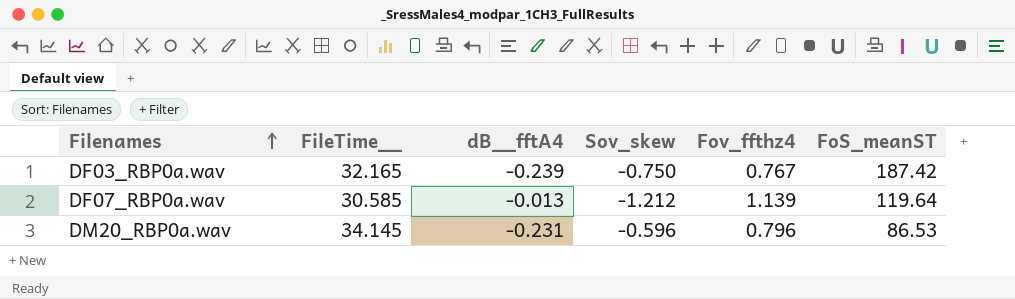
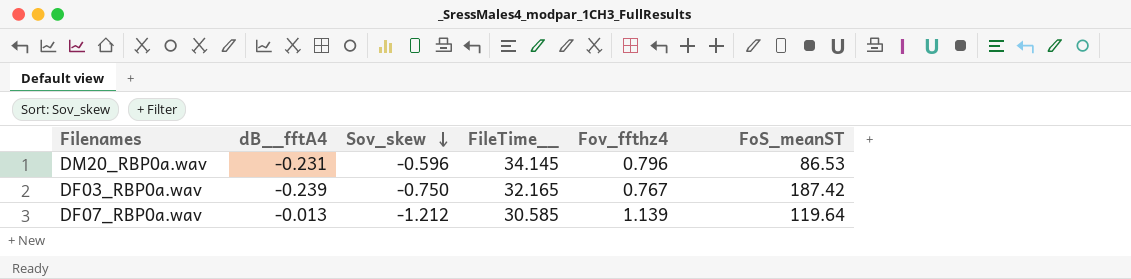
row order: Filenames ascending -> Sov_skew descending
column FileTime__ | position: 2 -> 4

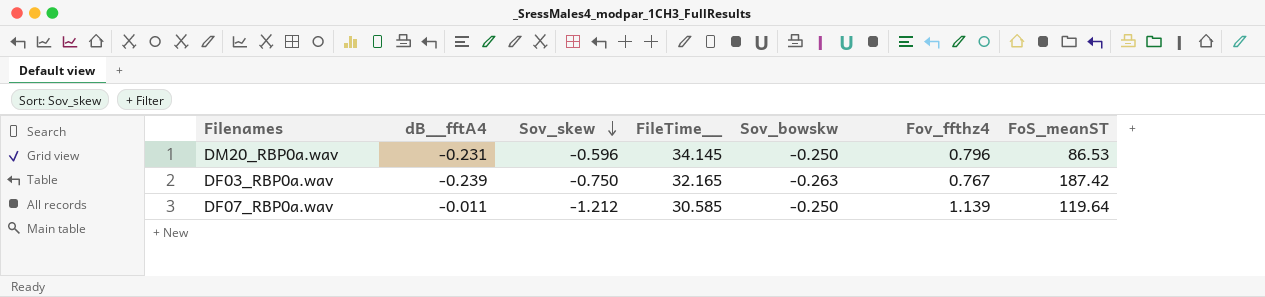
column Sov_bowskw | position: none -> 5
DF07_RBP0a.wav | dB__fftA4: -0.013 -> -0.011

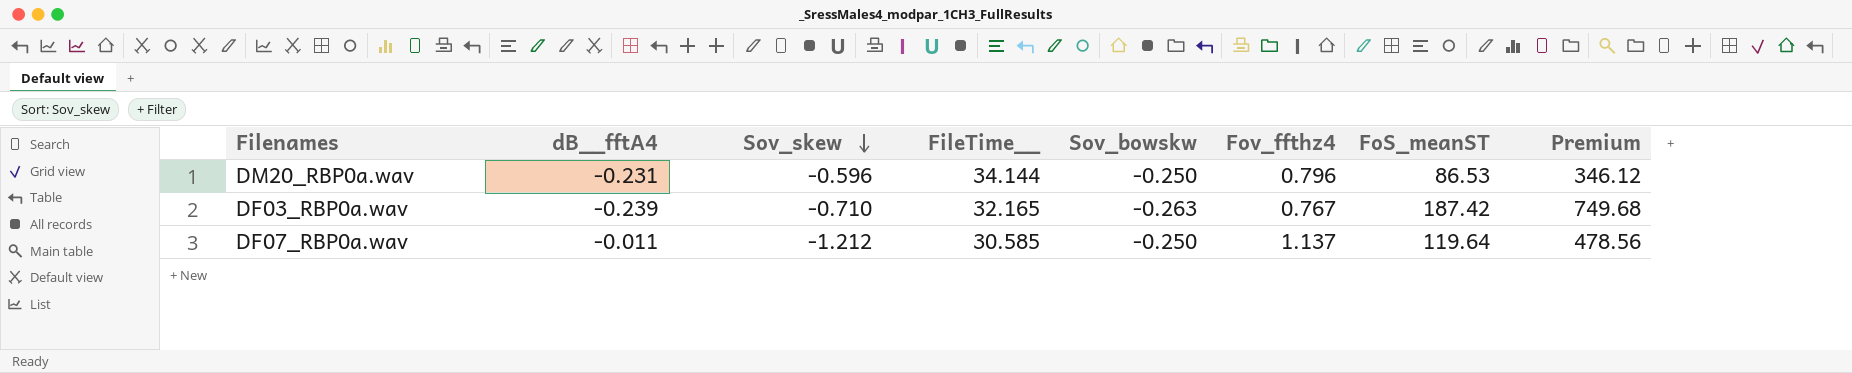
column Premium | formula: none -> [FoS_meanST] * 4
DM20_RBP0a.wav | FileTime__: 34.145 -> 34.144
DF03_RBP0a.wav | Sov_skew: -0.750 -> -0.710
DF07_RBP0a.wav | Fov_ffthz4: 1.139 -> 1.137

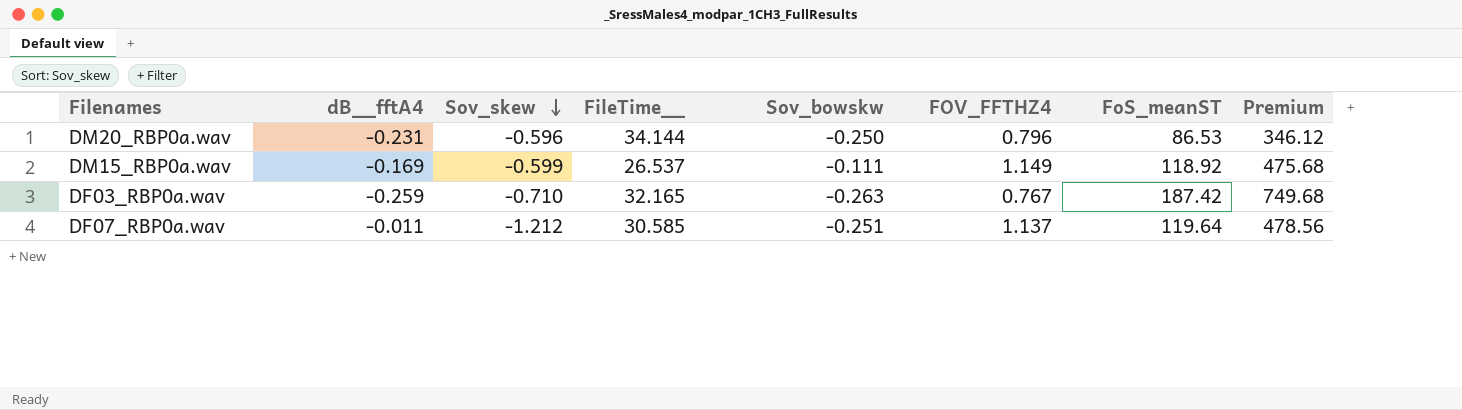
column name: Fov_ffthz4 -> FOV_FFTHZ4
row DM15_RBP0a.wav: none -> -0.169 | -0.599 | 26.537 | -0.111 | 1.149 | 118.92 | 475.68
DF03_RBP0a.wav | dB__fftA4: -0.239 -> -0.259
DF07_RBP0a.wav | Sov_bowskw: -0.250 -> -0.251

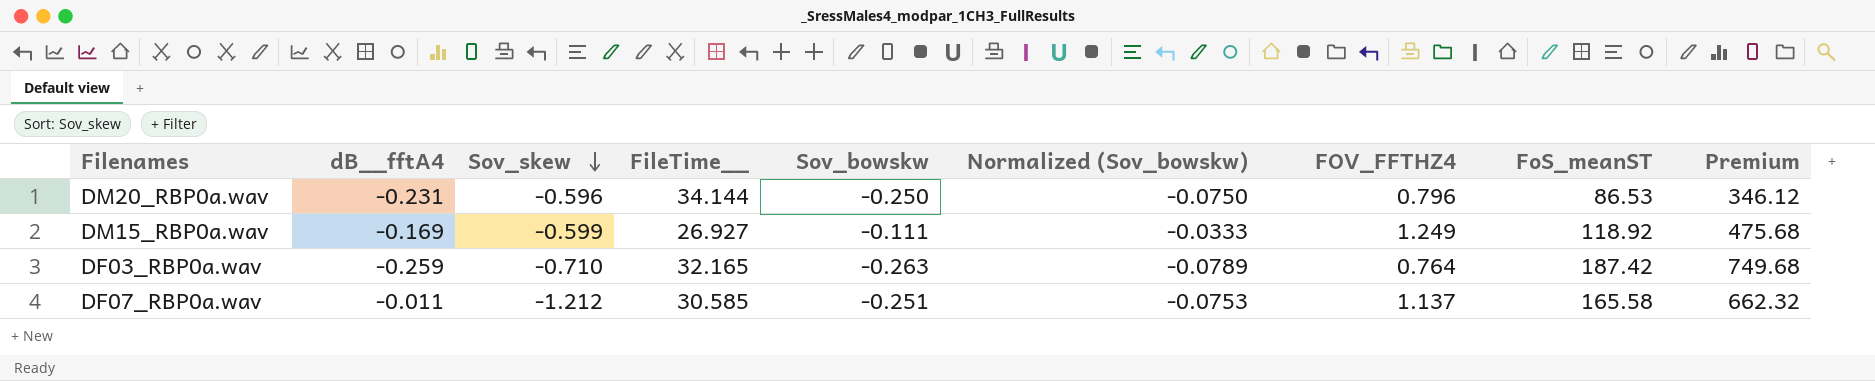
column Normalized (Sov_bowskw) | formula: none -> [Sov_bowskw] * 0.3
DM15_RBP0a.wav | FileTime__: 26.537 -> 26.927
DM15_RBP0a.wav | FOV_FFTHZ4: 1.149 -> 1.249
DF03_RBP0a.wav | FOV_FFTHZ4: 0.767 -> 0.764
DF07_RBP0a.wav | FoS_meanST: 119.64 -> 165.58
DF07_RBP0a.wav | Premium: 478.56 -> 662.32

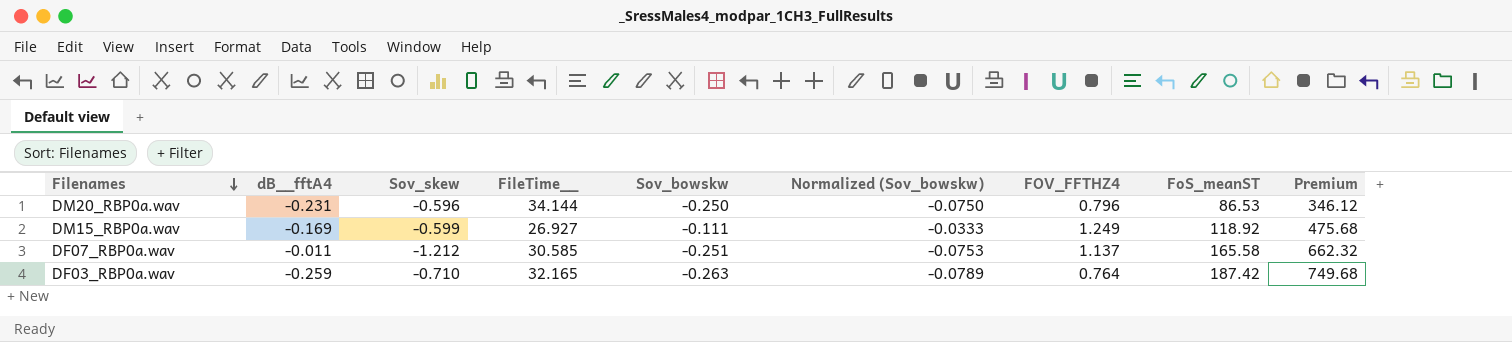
row order: Sov_skew descending -> Filenames descending

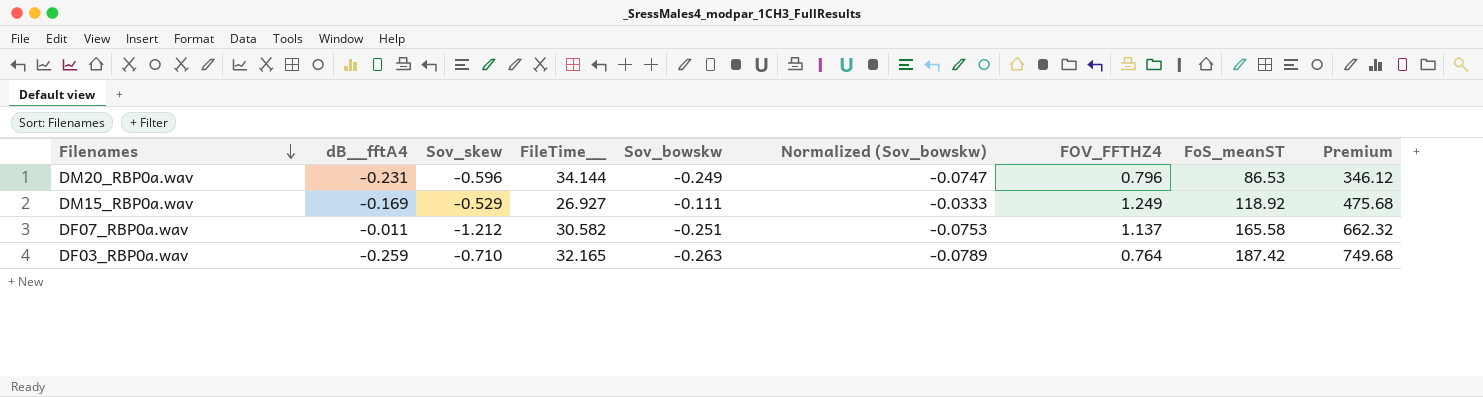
DM20_RBP0a.wav | Sov_bowskw: -0.250 -> -0.249
DM20_RBP0a.wav | Normalized (Sov_bowskw): -0.0750 -> -0.0747
DM15_RBP0a.wav | Sov_skew: -0.599 -> -0.529
DF07_RBP0a.wav | FileTime__: 30.585 -> 30.582

